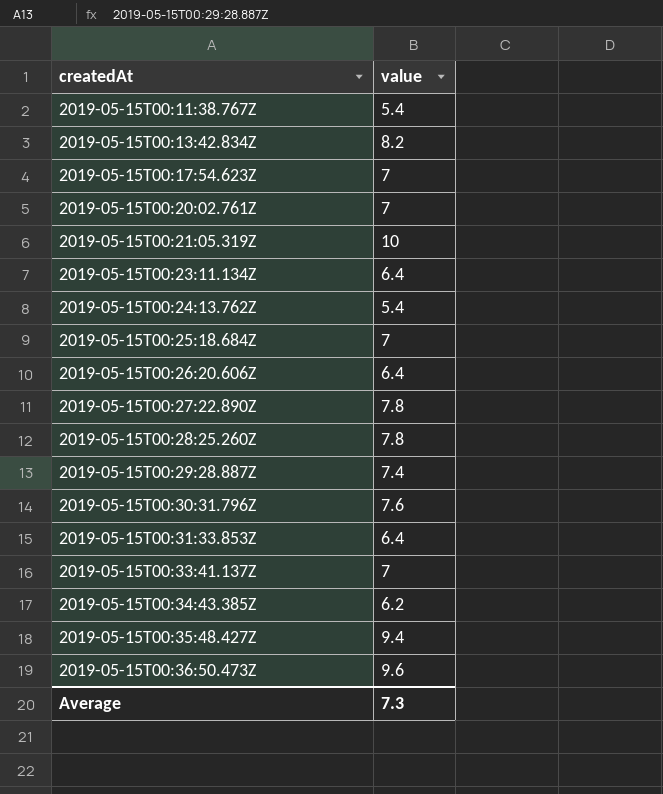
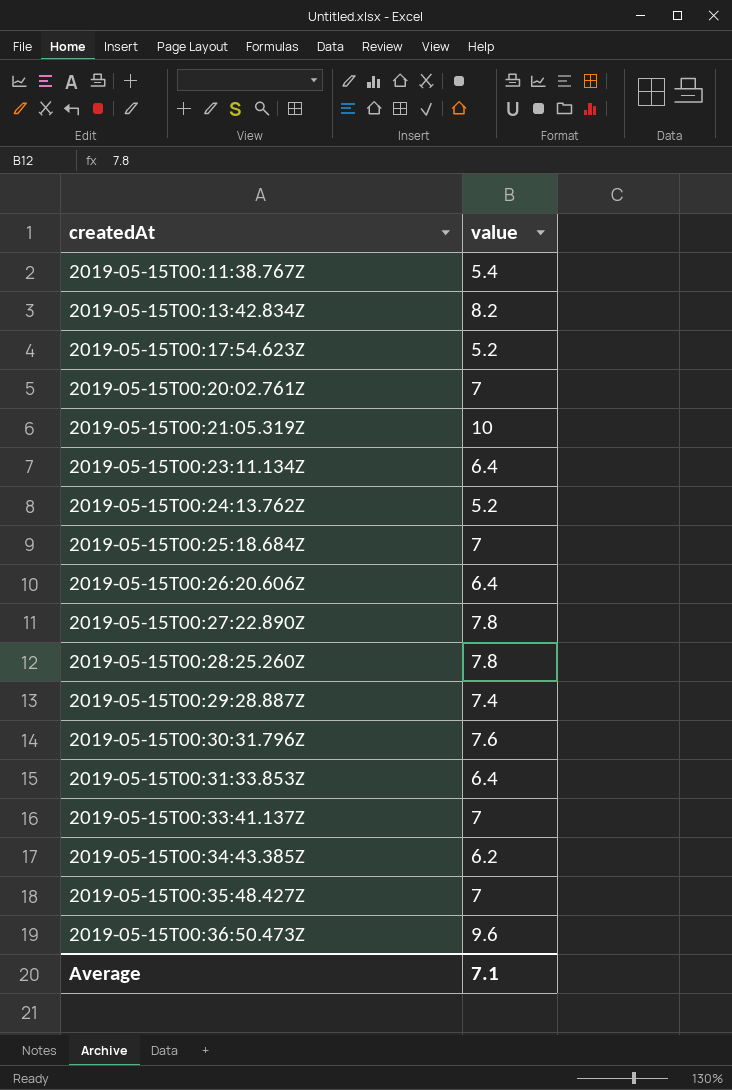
2019-05-15T00:17:54.623Z | value: 7 -> 5.2
2019-05-15T00:24:13.762Z | value: 5.4 -> 5.2
2019-05-15T00:35:48.427Z | value: 9.4 -> 7
Average | value: 7.3 -> 7.1

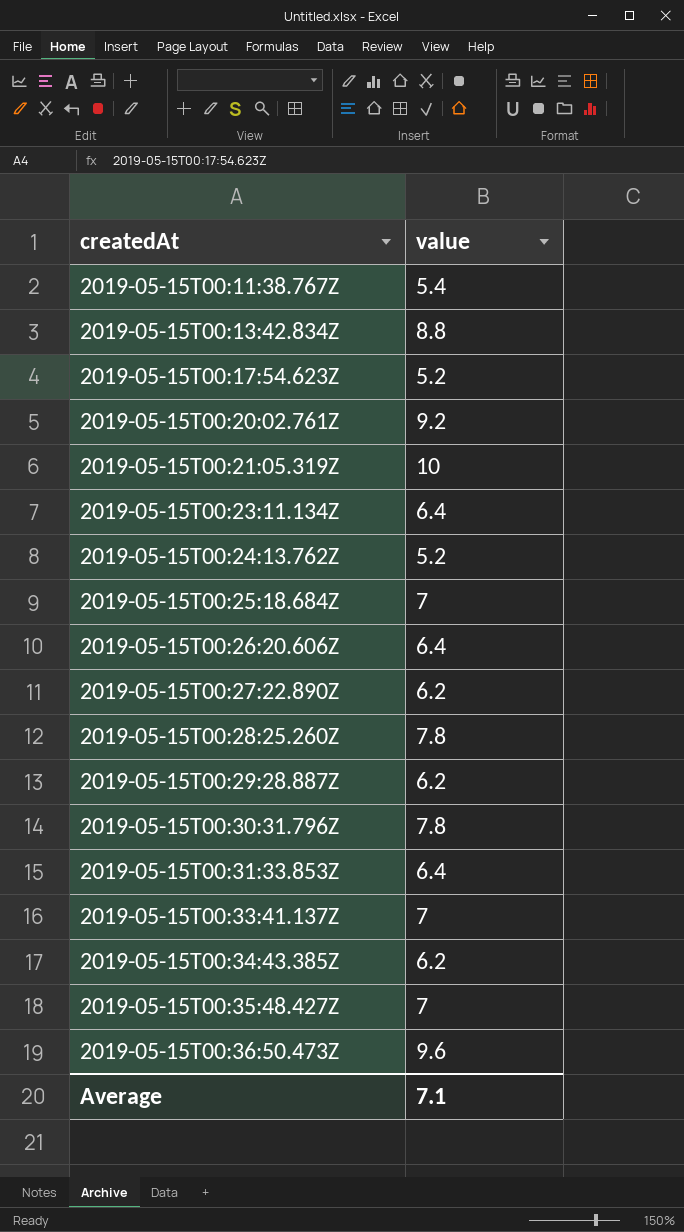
2019-05-15T00:13:42.834Z | value: 8.2 -> 8.8
2019-05-15T00:20:02.761Z | value: 7 -> 9.2
2019-05-15T00:27:22.890Z | value: 7.8 -> 6.2
2019-05-15T00:29:28.887Z | value: 7.4 -> 6.2
2019-05-15T00:30:31.796Z | value: 7.6 -> 7.8

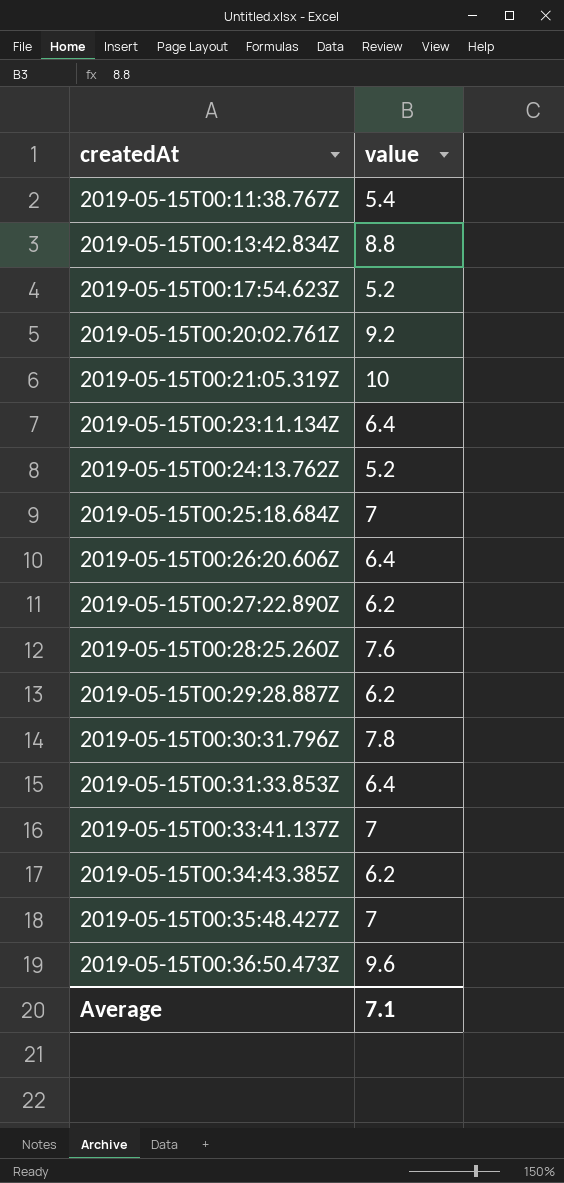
2019-05-15T00:28:25.260Z | value: 7.8 -> 7.6

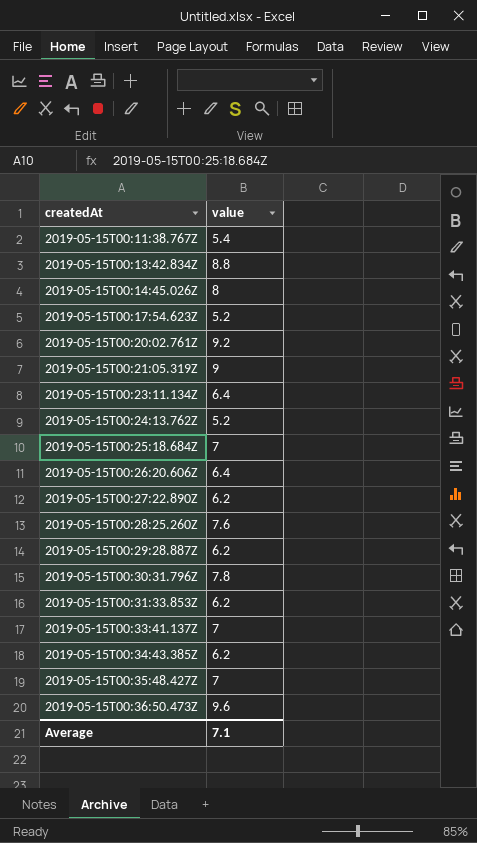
row 2019-05-15T00:14:45.026Z: none -> 8
2019-05-15T00:21:05.319Z | value: 10 -> 9
2019-05-15T00:31:33.853Z | value: 6.4 -> 6.2

